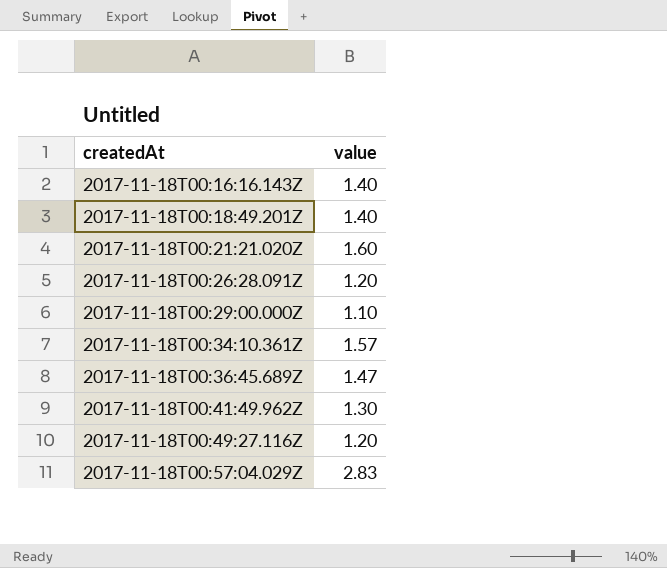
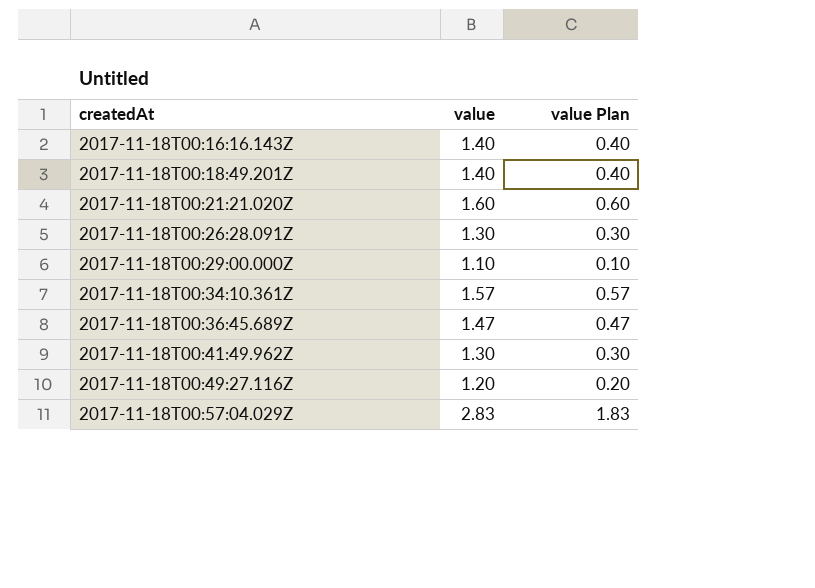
column value Plan | formula: none -> [value] - 1
2017-11-18T00:26:28.091Z | value: 1.20 -> 1.30

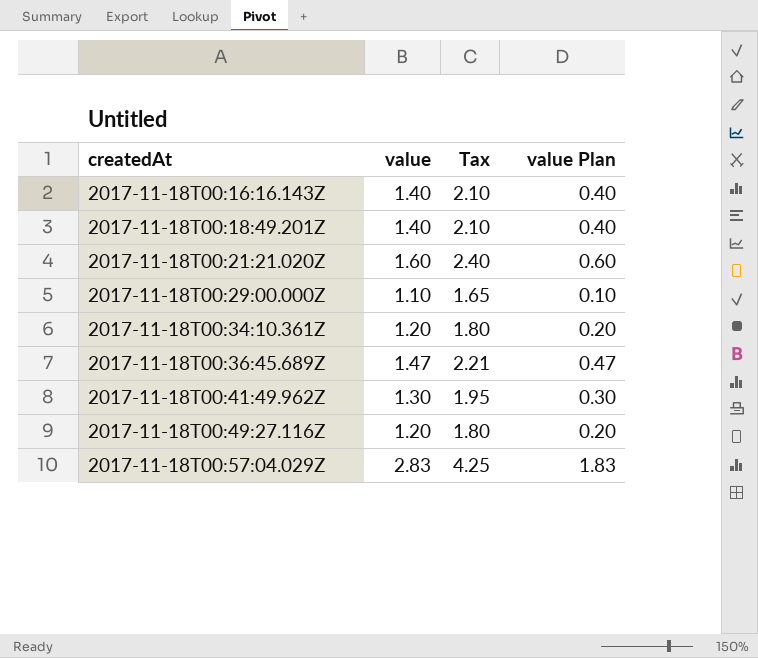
column Tax | formula: none -> [value] * 1.5
row 2017-11-18T00:26:28.091Z: 1.30 | 0.30 -> none
2017-11-18T00:34:10.361Z | value: 1.57 -> 1.20
2017-11-18T00:34:10.361Z | value Plan: 0.57 -> 0.20

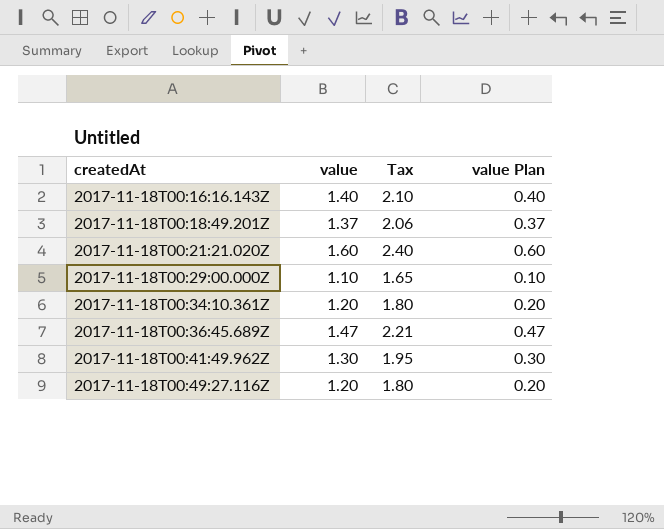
row 2017-11-18T00:57:04.029Z: 2.83 | 4.25 | 1.83 -> none
2017-11-18T00:18:49.201Z | value: 1.40 -> 1.37
2017-11-18T00:18:49.201Z | Tax: 2.10 -> 2.06
2017-11-18T00:18:49.201Z | value Plan: 0.40 -> 0.37

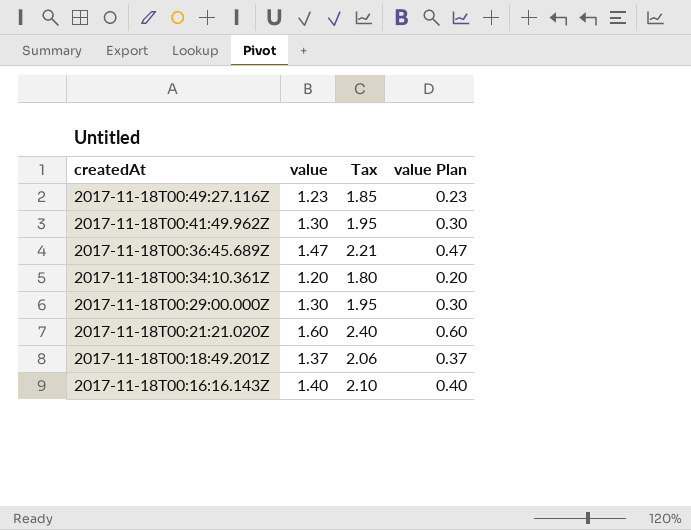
row order: createdAt ascending -> createdAt descending
2017-11-18T00:49:27.116Z | value: 1.20 -> 1.23
2017-11-18T00:49:27.116Z | Tax: 1.80 -> 1.85
2017-11-18T00:49:27.116Z | value Plan: 0.20 -> 0.23
2017-11-18T00:29:00.000Z | value: 1.10 -> 1.30
2017-11-18T00:29:00.000Z | Tax: 1.65 -> 1.95
2017-11-18T00:29:00.000Z | value Plan: 0.10 -> 0.30

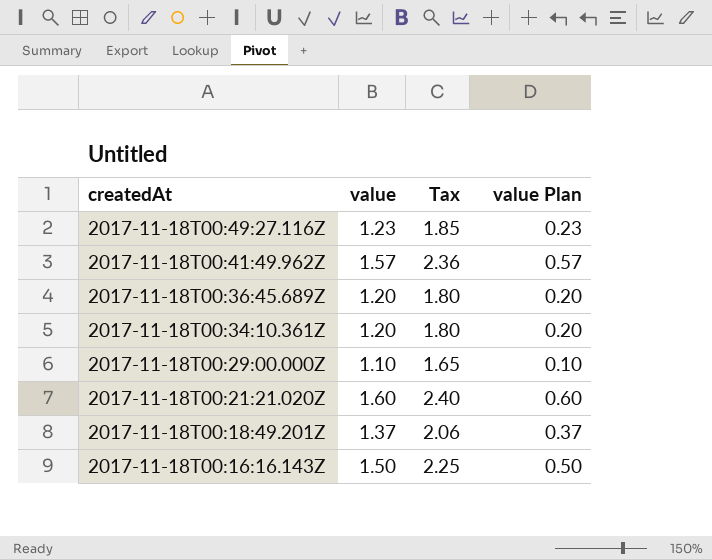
2017-11-18T00:41:49.962Z | value: 1.30 -> 1.57
2017-11-18T00:41:49.962Z | Tax: 1.95 -> 2.36
2017-11-18T00:41:49.962Z | value Plan: 0.30 -> 0.57
2017-11-18T00:36:45.689Z | value: 1.47 -> 1.20
2017-11-18T00:36:45.689Z | Tax: 2.21 -> 1.80
2017-11-18T00:36:45.689Z | value Plan: 0.47 -> 0.20
2017-11-18T00:29:00.000Z | value: 1.30 -> 1.10
2017-11-18T00:29:00.000Z | Tax: 1.95 -> 1.65
2017-11-18T00:29:00.000Z | value Plan: 0.30 -> 0.10
2017-11-18T00:16:16.143Z | value: 1.40 -> 1.50
2017-11-18T00:16:16.143Z | Tax: 2.10 -> 2.25
2017-11-18T00:16:16.143Z | value Plan: 0.40 -> 0.50

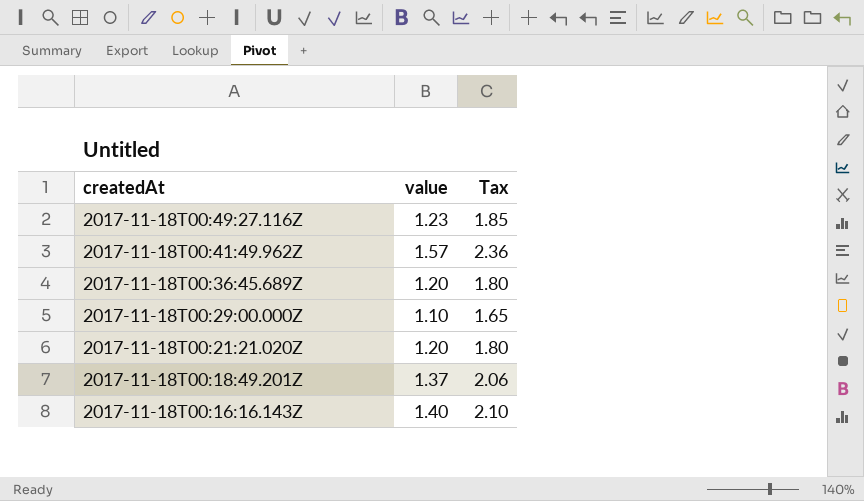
column value Plan | formula: [value] - 1 -> none
row 2017-11-18T00:34:10.361Z: 1.20 | 1.80 | 0.20 -> none
2017-11-18T00:21:21.020Z | value: 1.60 -> 1.20
2017-11-18T00:21:21.020Z | Tax: 2.40 -> 1.80
2017-11-18T00:16:16.143Z | value: 1.50 -> 1.40
2017-11-18T00:16:16.143Z | Tax: 2.25 -> 2.10

